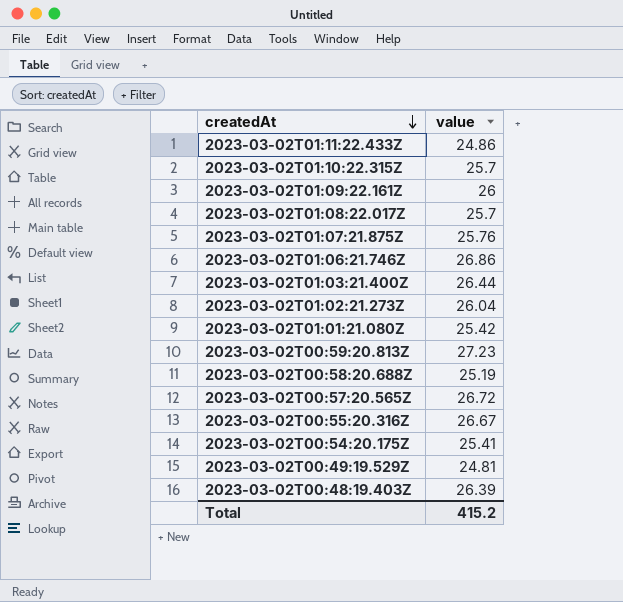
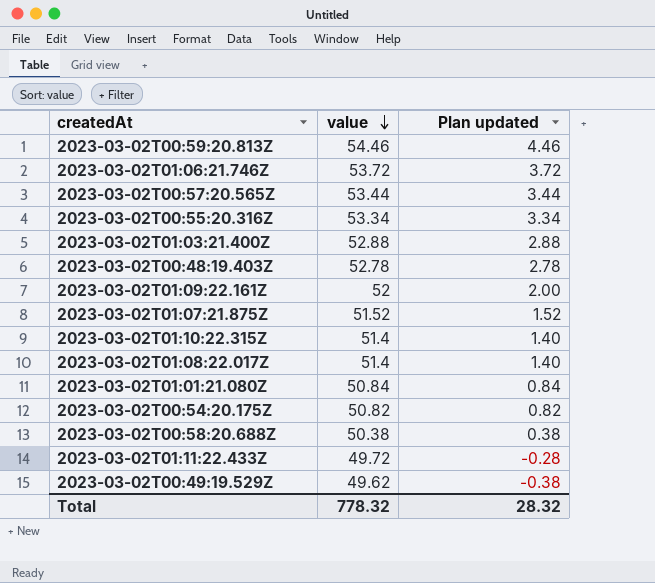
row order: createdAt descending -> value descending
column Plan updated | formula: none -> [value] - 50
row 2023-03-02T01:02:21.273Z: 26.04 -> none
2023-03-02T00:59:20.813Z | value: 27.23 -> 54.46
2023-03-02T01:06:21.746Z | value: 26.86 -> 53.72
2023-03-02T00:57:20.565Z | value: 26.72 -> 53.44
2023-03-02T00:55:20.316Z | value: 26.67 -> 53.34
2023-03-02T01:03:21.400Z | value: 26.44 -> 52.88
2023-03-02T00:48:19.403Z | value: 26.39 -> 52.78
2023-03-02T01:09:22.161Z | value: 26 -> 52
2023-03-02T01:07:21.875Z | value: 25.76 -> 51.52
2023-03-02T01:10:22.315Z | value: 25.7 -> 51.4
2023-03-02T01:08:22.017Z | value: 25.7 -> 51.4
2023-03-02T01:01:21.080Z | value: 25.42 -> 50.84
2023-03-02T00:54:20.175Z | value: 25.41 -> 50.82
2023-03-02T00:58:20.688Z | value: 25.19 -> 50.38
2023-03-02T01:11:22.433Z | value: 24.86 -> 49.72
2023-03-02T00:49:19.529Z | value: 24.81 -> 49.62
Total | value: 415.2 -> 778.32

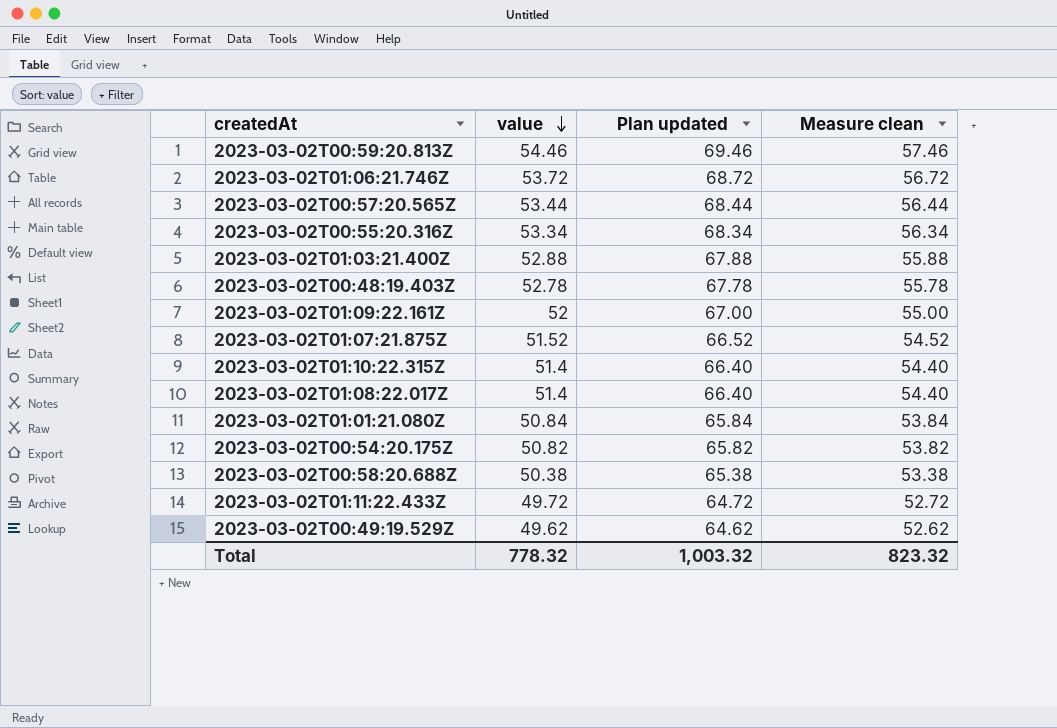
column Plan updated | formula: [value] - 50 -> [value] + 15
column Measure clean | formula: none -> [value] + 3
Total | Plan updated: 28.32 -> 1,003.32

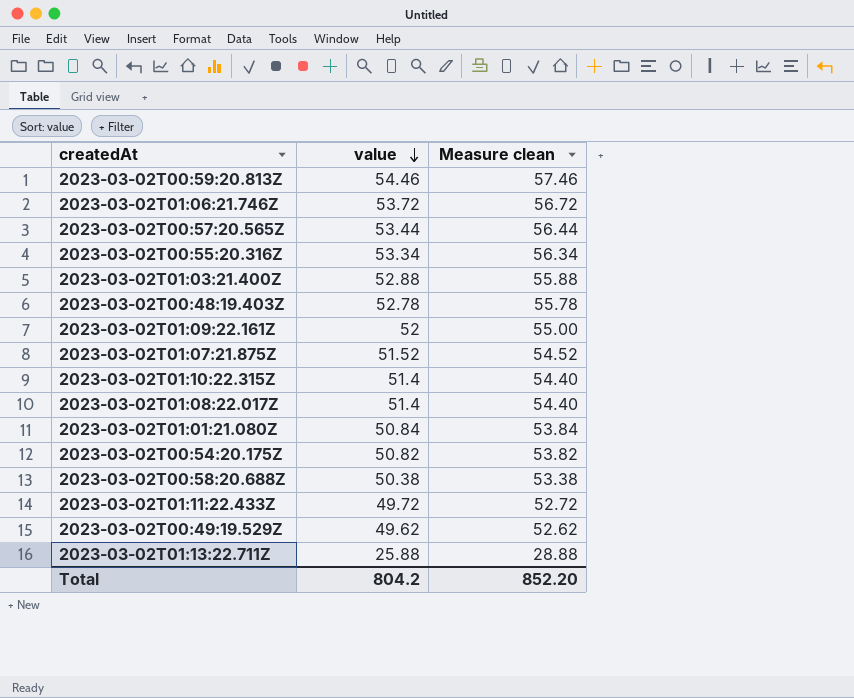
column Plan updated | formula: [value] + 15 -> none
row 2023-03-02T01:13:22.711Z: none -> 25.88 | 28.88
Total | value: 778.32 -> 804.2
Total | Measure clean: 823.32 -> 852.20

